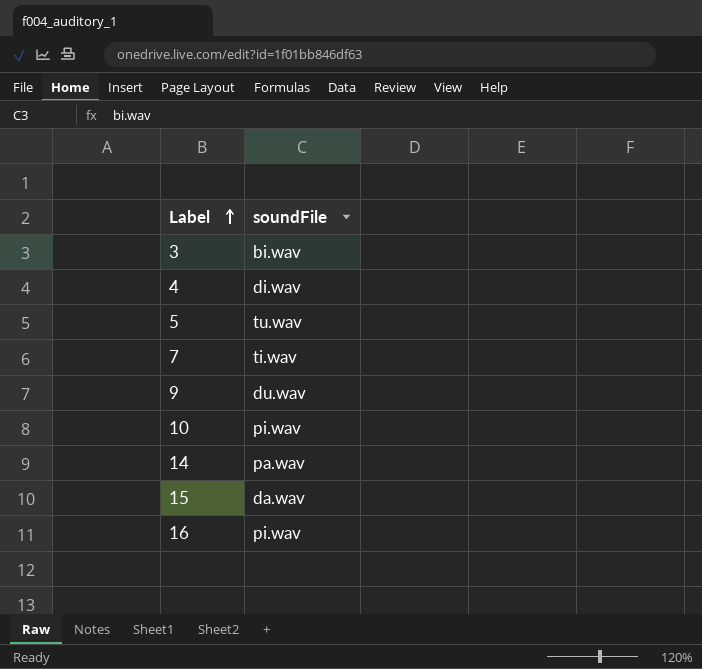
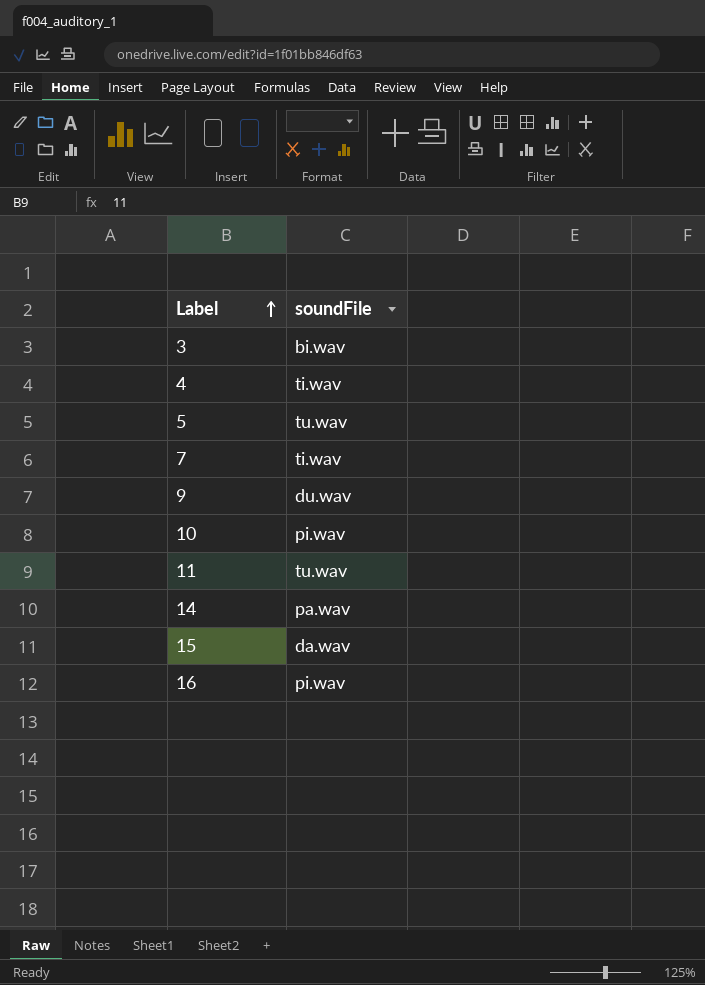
4 | soundFile: di.wav -> ti.wav
row 11: none -> tu.wav

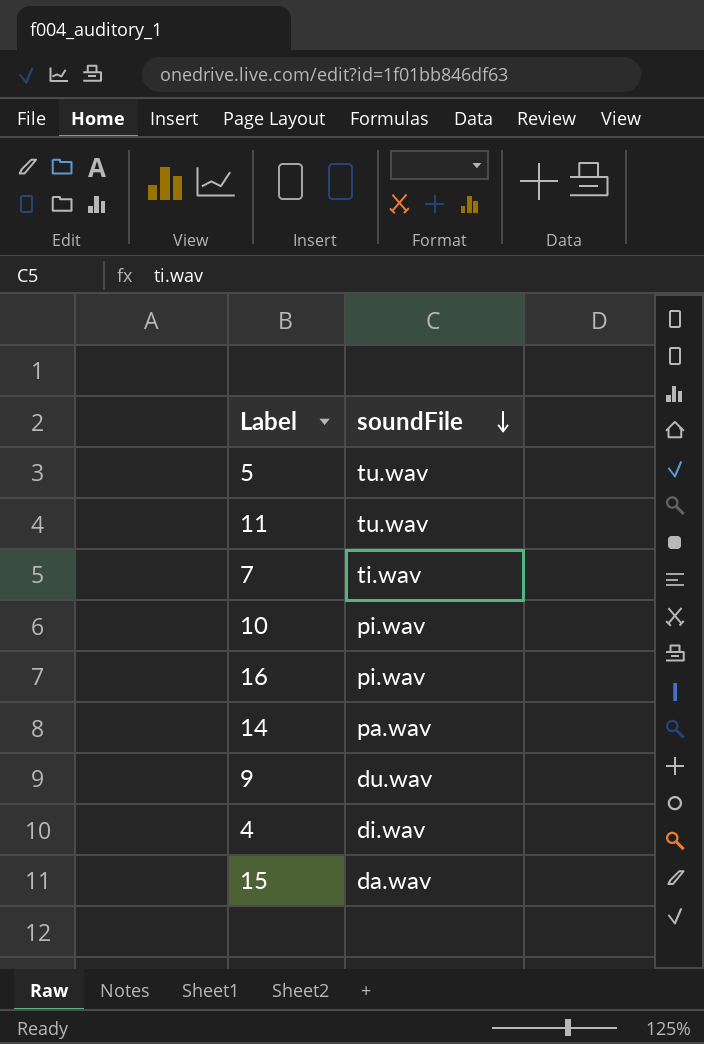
row order: Label ascending -> soundFile descending
row 3: bi.wav -> none
4 | soundFile: ti.wav -> di.wav

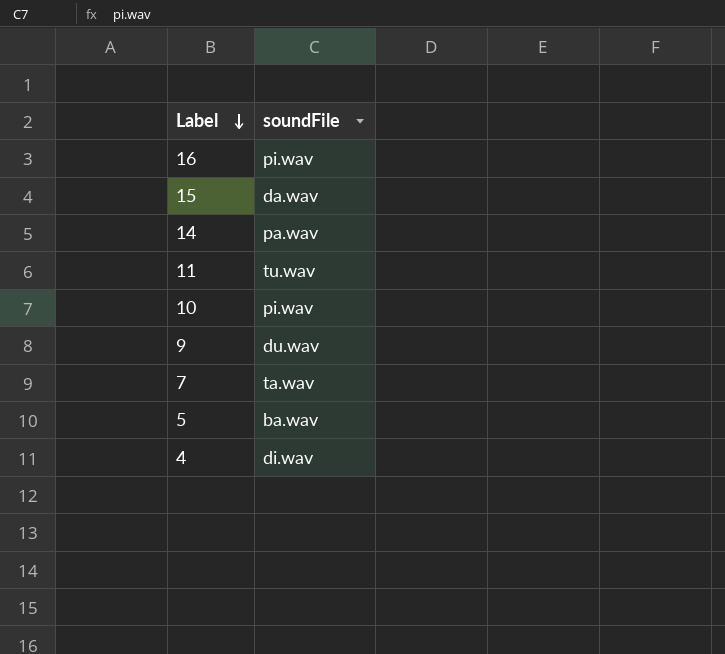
row order: soundFile descending -> Label descending
7 | soundFile: ti.wav -> ta.wav
5 | soundFile: tu.wav -> ba.wav

